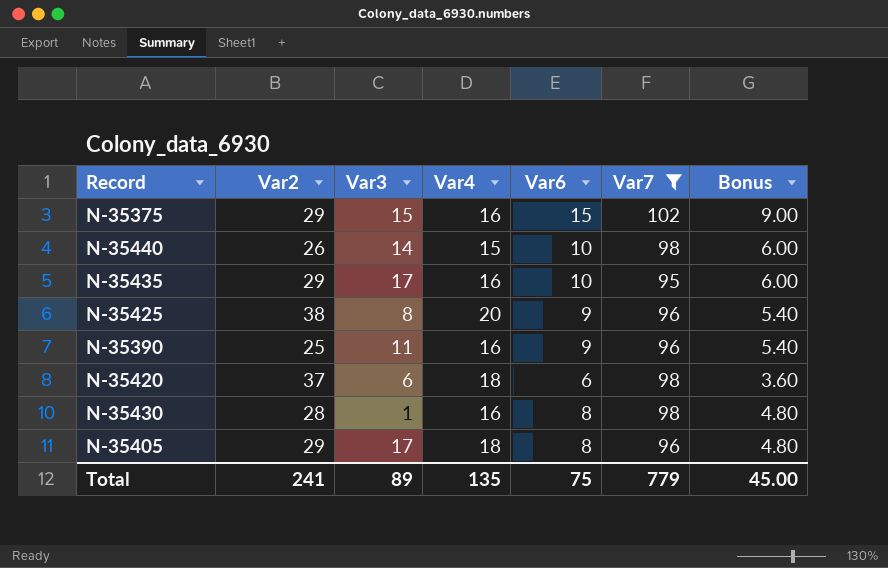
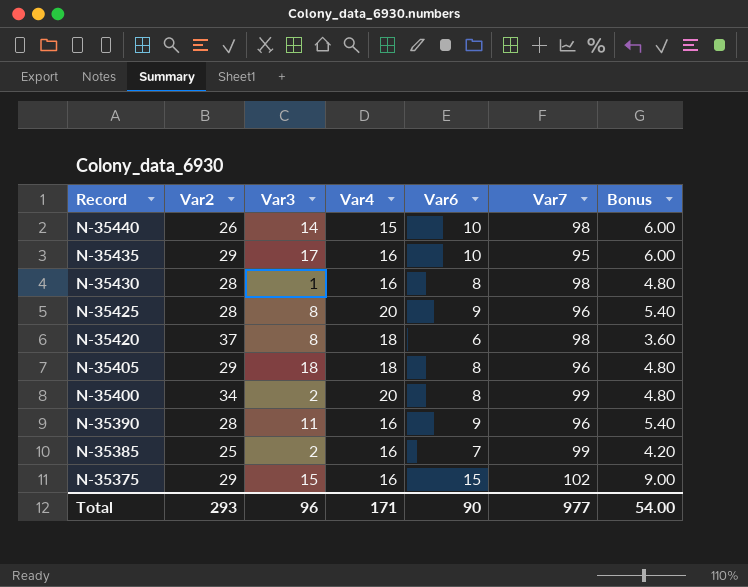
filter: Var7 != 99 -> none
row order: none -> Record descending
N-35425 | Var2: 38 -> 28
N-35420 | Var3: 6 -> 8
N-35405 | Var3: 17 -> 18
N-35390 | Var2: 25 -> 28
Total | Var2: 241 -> 293
Total | Var3: 89 -> 96
Total | Var4: 135 -> 171
Total | Var6: 75 -> 90
Total | Var7: 779 -> 977
Total | Bonus: 45.00 -> 54.00

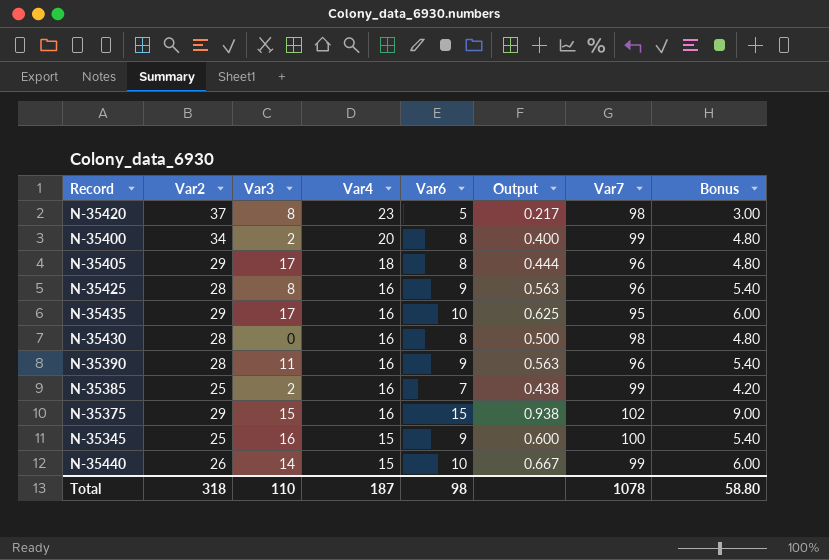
row order: Record descending -> Var4 descending
column Output | formula: none -> [Var6] / [Var4]
N-35420 | Var4: 18 -> 23
N-35420 | Var6: 6 -> 5
N-35420 | Bonus: 3.60 -> 3.00
N-35405 | Var3: 18 -> 17
N-35425 | Var4: 20 -> 16
N-35430 | Var3: 1 -> 0
row N-35345: none -> 25 | 16 | 15 | 9 | 0.600 | 100 | 5.40
N-35440 | Var7: 98 -> 99
Total | Var2: 293 -> 318
Total | Var3: 96 -> 110
Total | Var4: 171 -> 187
Total | Var6: 90 -> 98
Total | Var7: 977 -> 1078
Total | Bonus: 54.00 -> 58.80

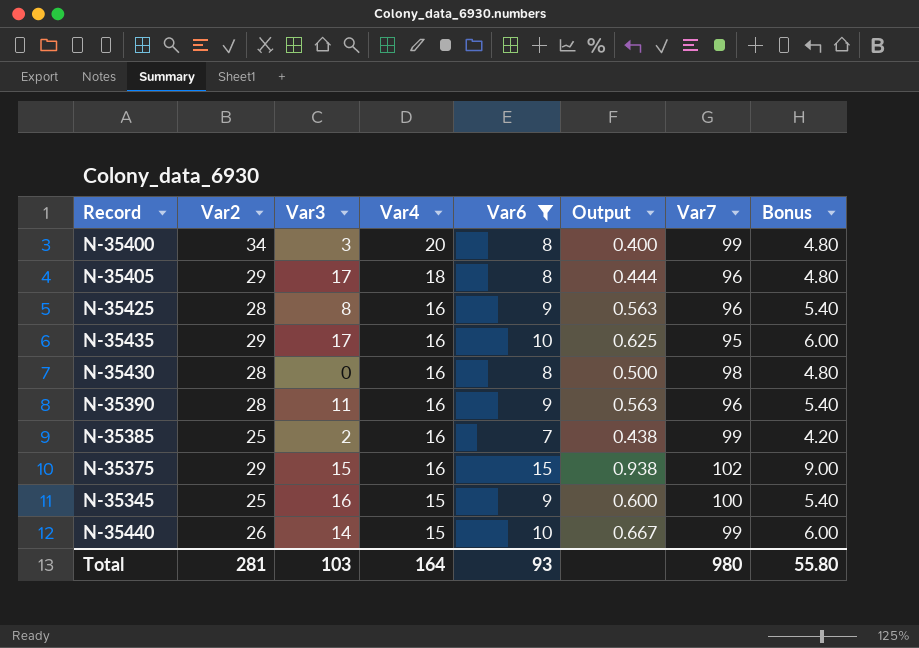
filter: none -> Var6 != 5
N-35400 | Var3: 2 -> 3
Total | Var2: 318 -> 281
Total | Var3: 110 -> 103
Total | Var4: 187 -> 164
Total | Var6: 98 -> 93
Total | Var7: 1078 -> 980
Total | Bonus: 58.80 -> 55.80

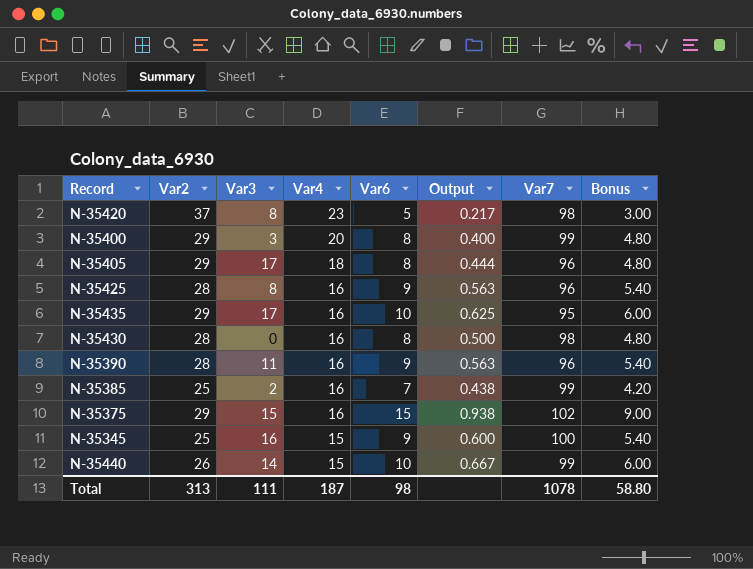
filter: Var6 != 5 -> none
N-35400 | Var2: 34 -> 29
Total | Var2: 281 -> 313
Total | Var3: 103 -> 111
Total | Var4: 164 -> 187
Total | Var6: 93 -> 98
Total | Var7: 980 -> 1078
Total | Bonus: 55.80 -> 58.80

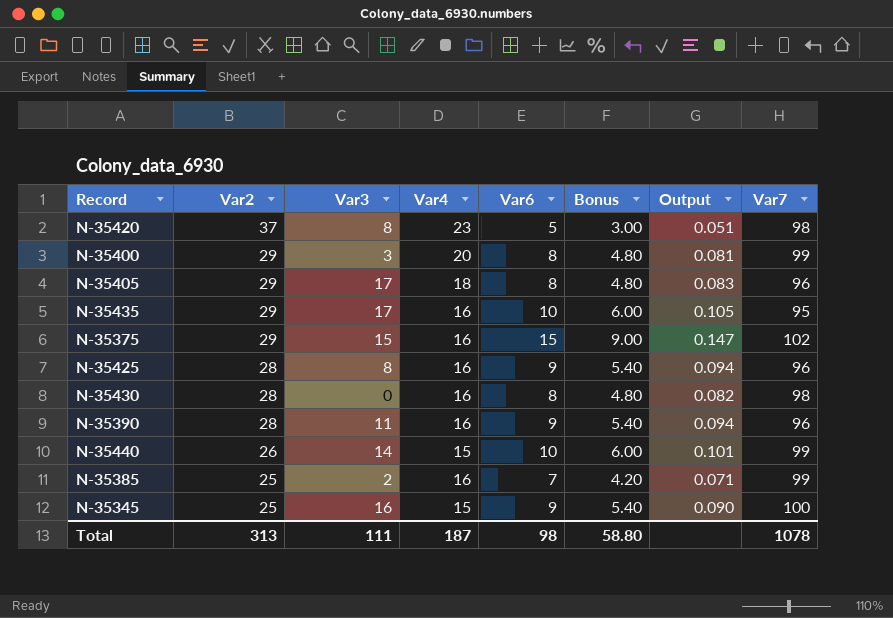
row order: Var4 descending -> Var2 descending
column Bonus | position: 8 -> 6
column Output | formula: [Var6] / [Var4] -> [Var6] / [Var7]

